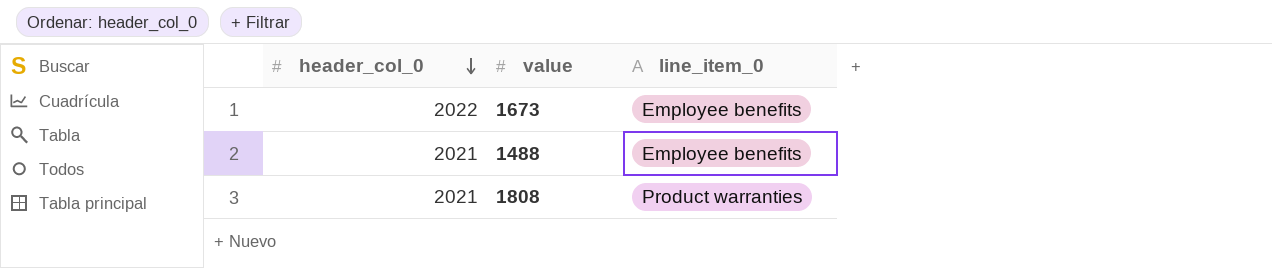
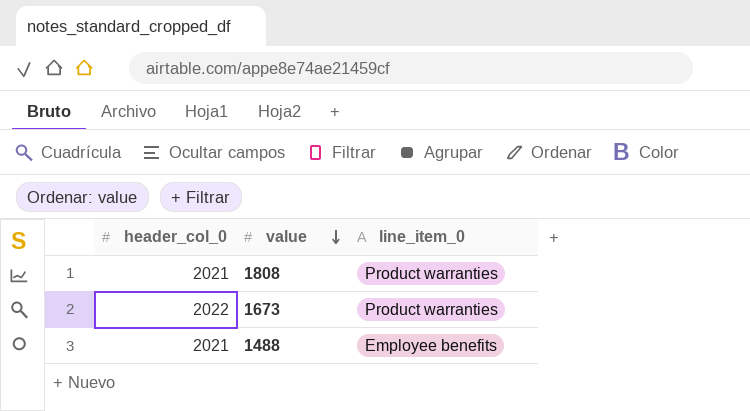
row order: header_col_0 descending -> value descending
1673 | line_item_0: Employee benefits -> Product warranties

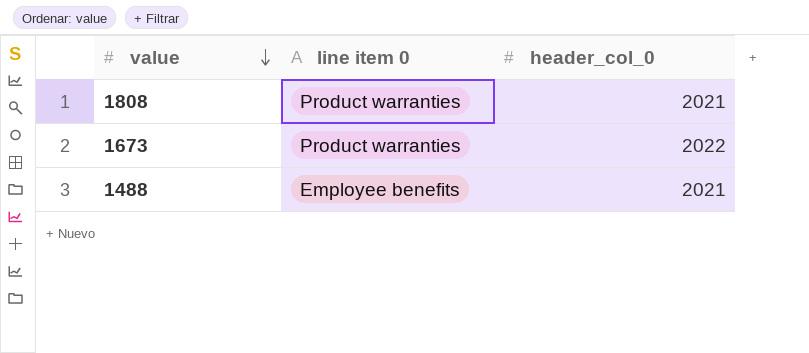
column name: line_item_0 -> line item 0
column header_col_0 | position: 1 -> 3

